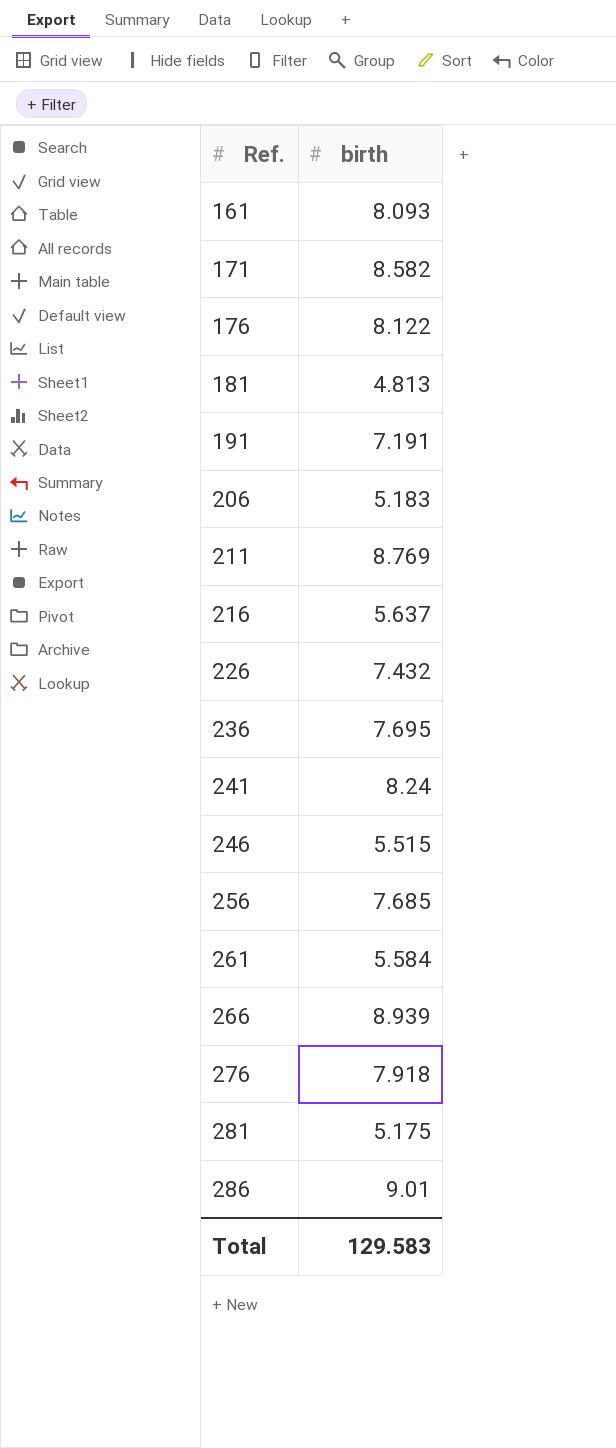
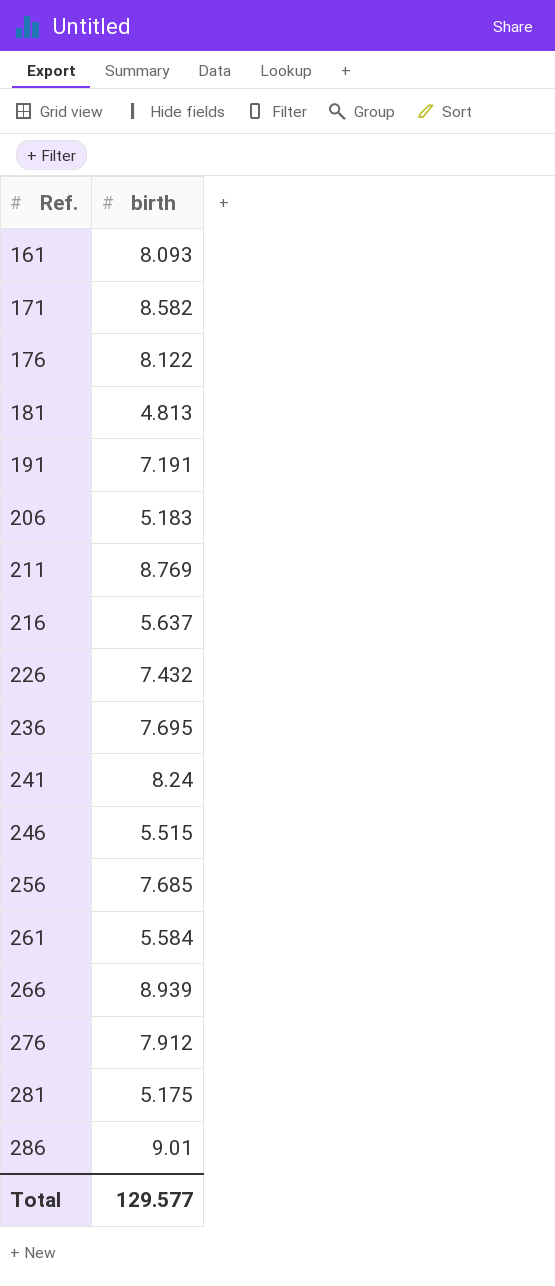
276 | birth: 7.918 -> 7.912
Total | birth: 129.583 -> 129.577

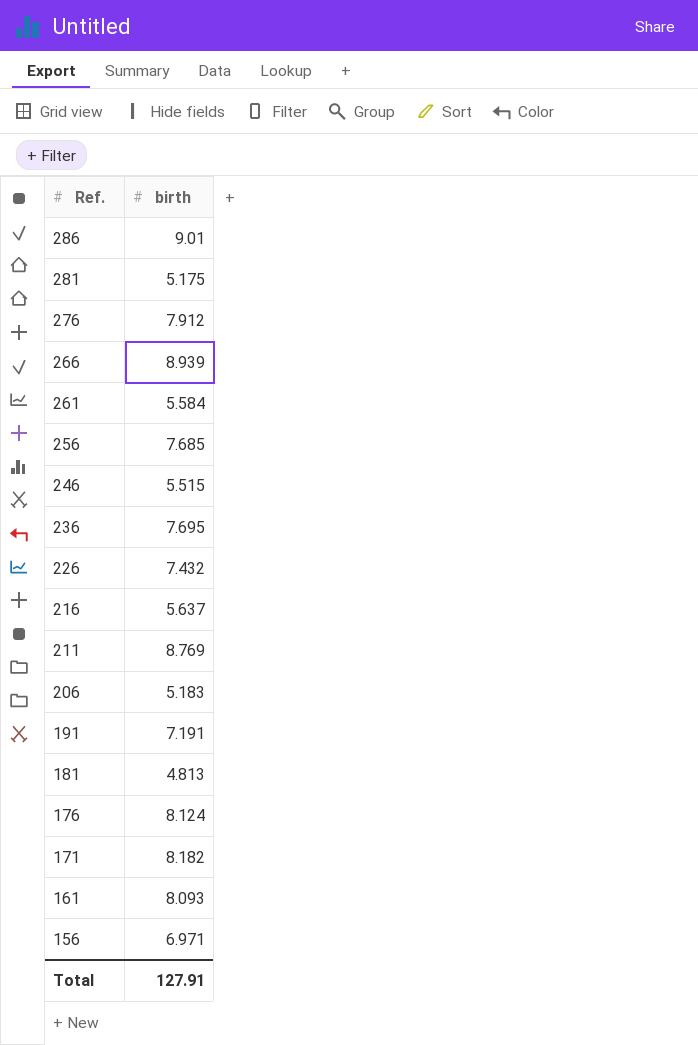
row order: Ref. ascending -> Ref. descending
row 241: 8.24 -> none
176 | birth: 8.122 -> 8.124
171 | birth: 8.582 -> 8.182
row 156: none -> 6.971
Total | birth: 129.577 -> 127.91

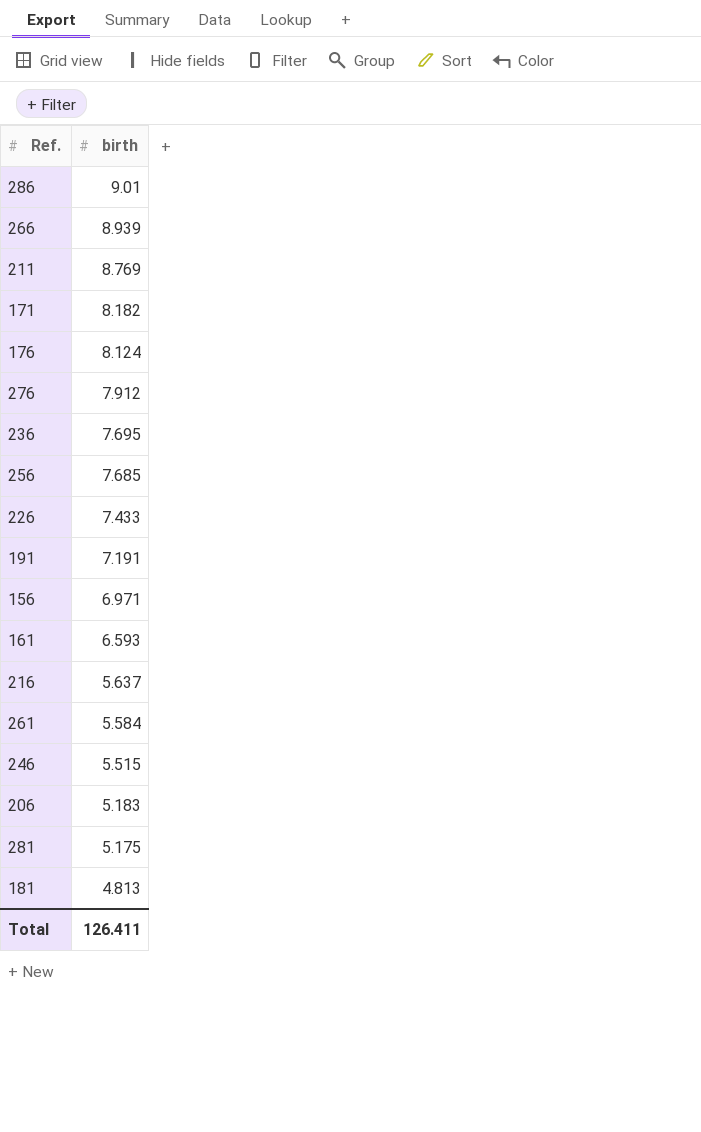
row order: Ref. descending -> birth descending
226 | birth: 7.432 -> 7.433
161 | birth: 8.093 -> 6.593
Total | birth: 127.91 -> 126.411

